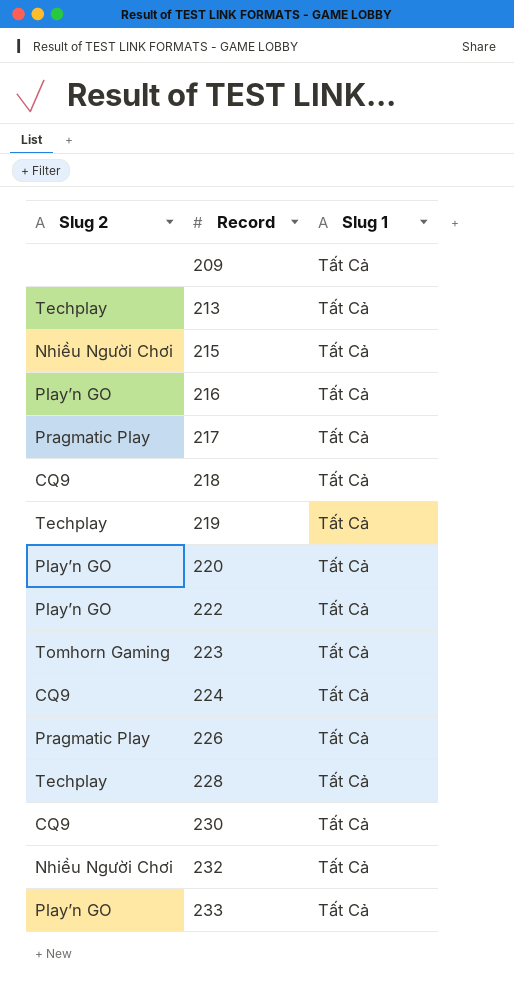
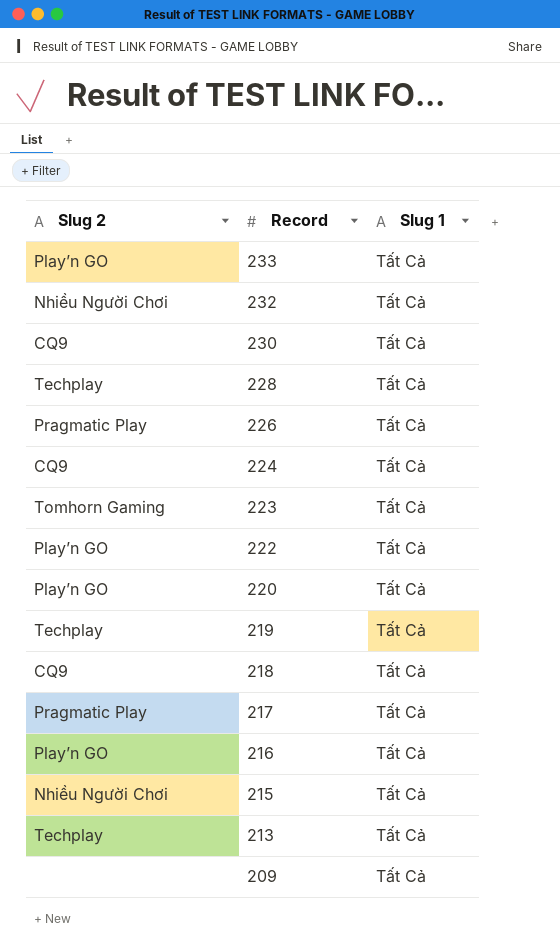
row order: Record ascending -> Record descending

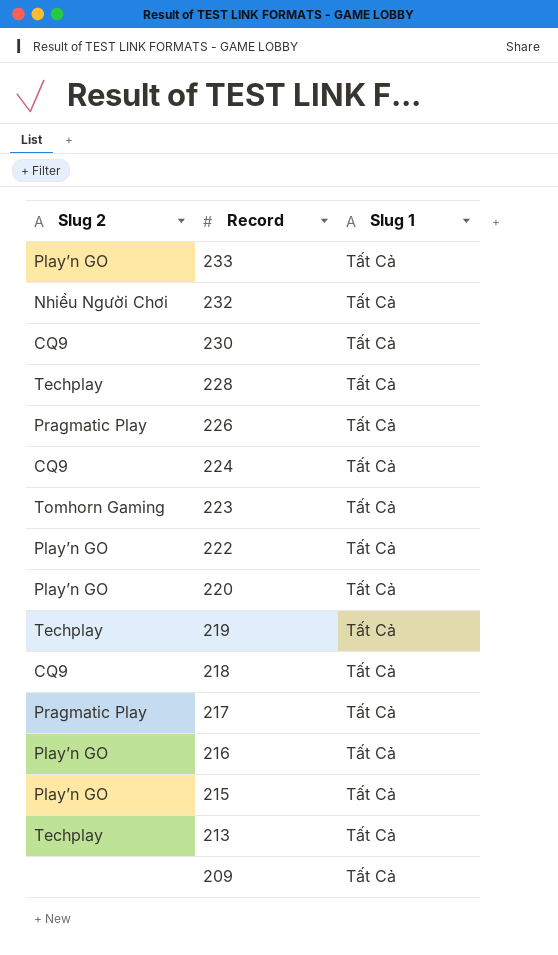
215 | Slug 2: Nhiều Người Chơi -> Play’n GO

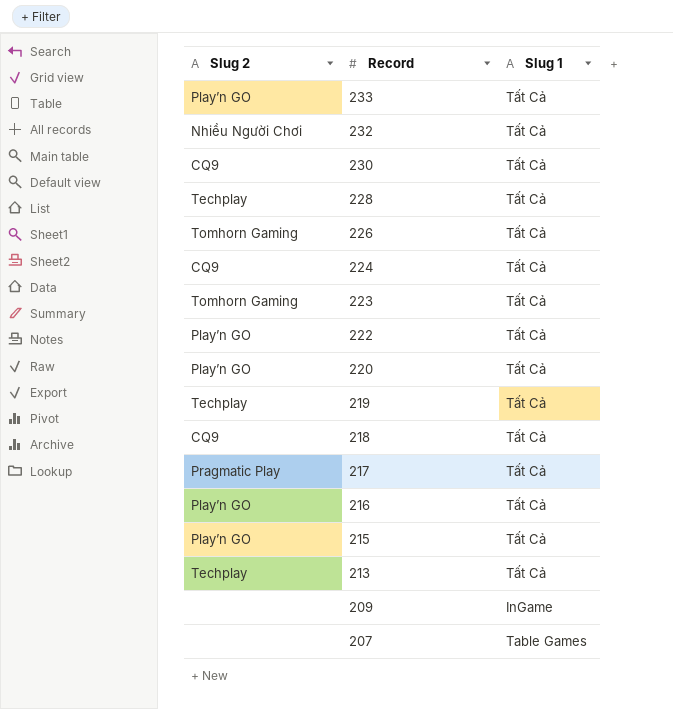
226 | Slug 2: Pragmatic Play -> Tomhorn Gaming
209 | Slug 1: Tất Cả -> InGame
row 207: none -> none | Table Games

